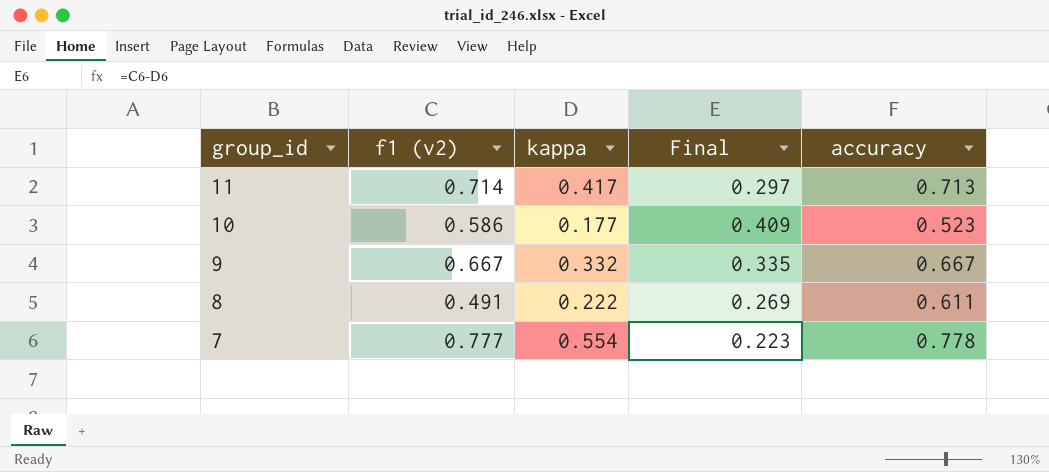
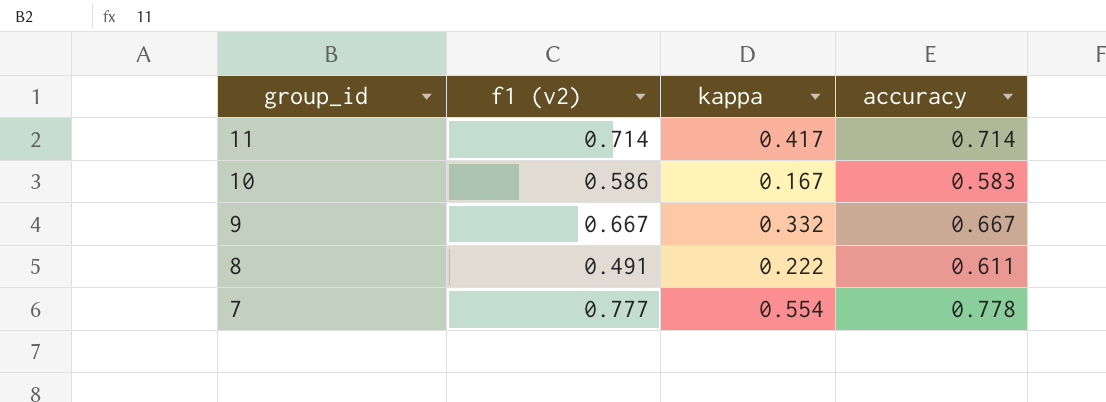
column Final | formula: [f1 (v2)] - [kappa] -> none
11 | accuracy: 0.713 -> 0.714
10 | kappa: 0.177 -> 0.167
10 | accuracy: 0.523 -> 0.583

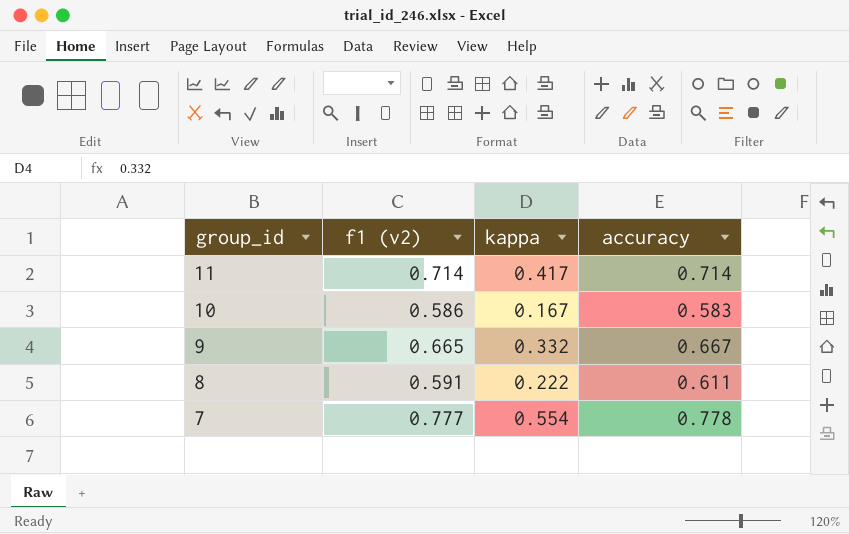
9 | f1 (v2): 0.667 -> 0.665
8 | f1 (v2): 0.491 -> 0.591

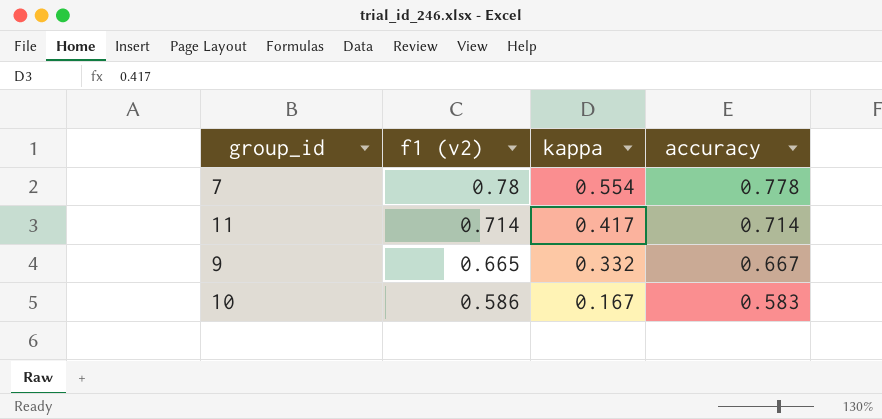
row order: group_id descending -> f1 (v2) descending
row 8: 0.591 | 0.222 | 0.611 -> none
7 | f1 (v2): 0.777 -> 0.78

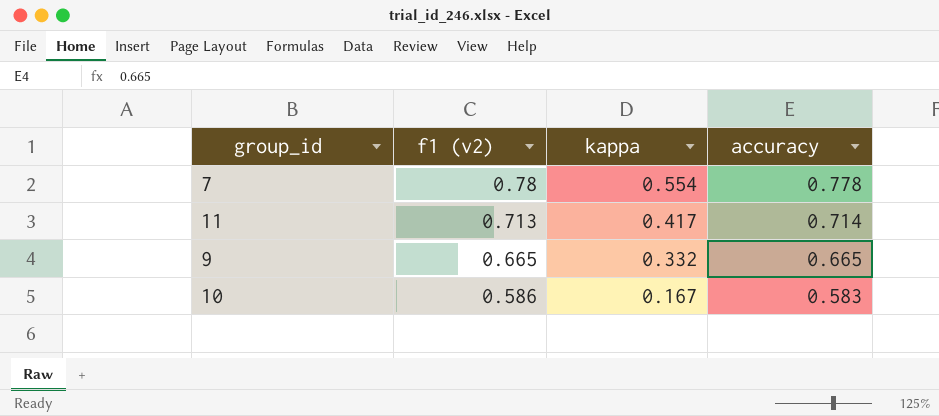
11 | f1 (v2): 0.714 -> 0.713
9 | accuracy: 0.667 -> 0.665

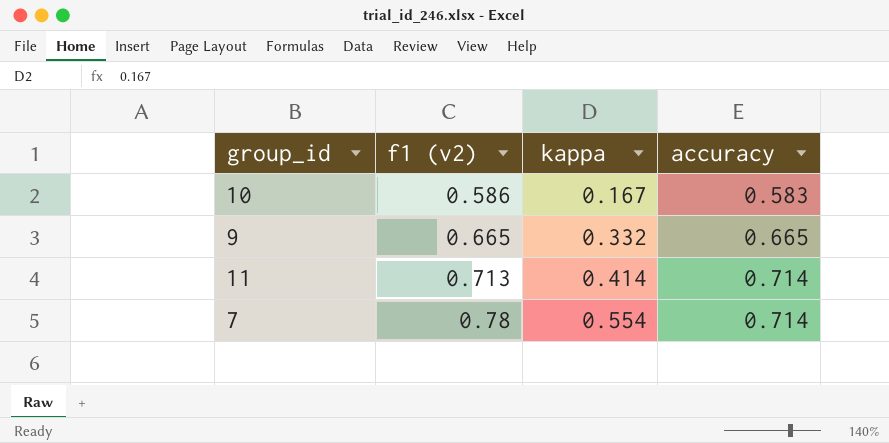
row order: f1 (v2) descending -> f1 (v2) ascending
11 | kappa: 0.417 -> 0.414
7 | accuracy: 0.778 -> 0.714

